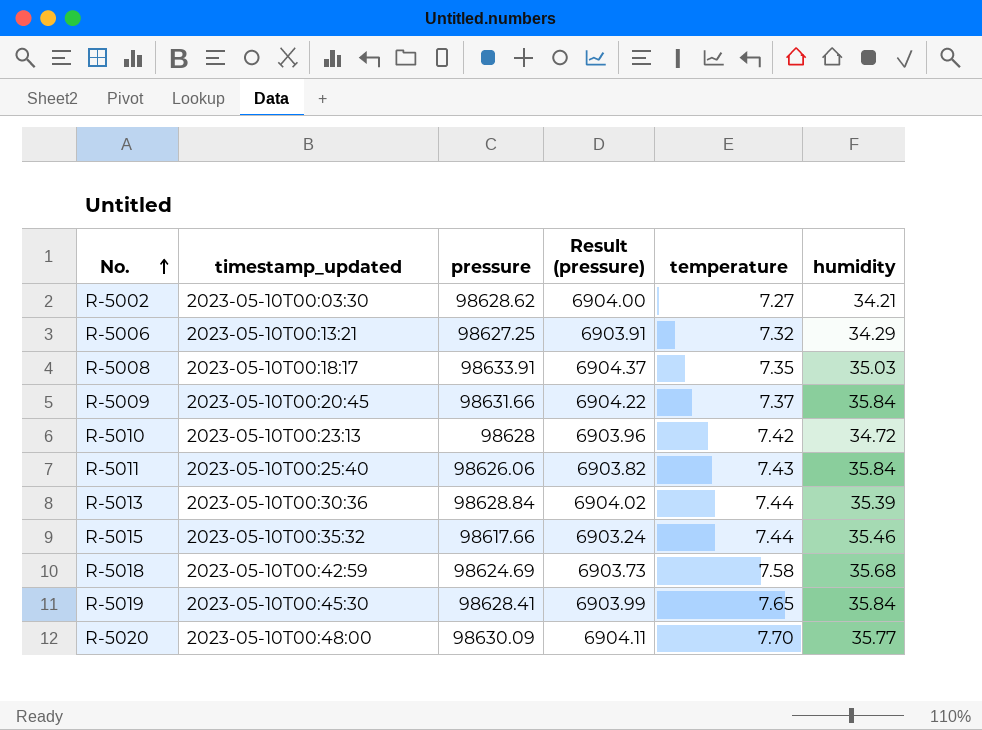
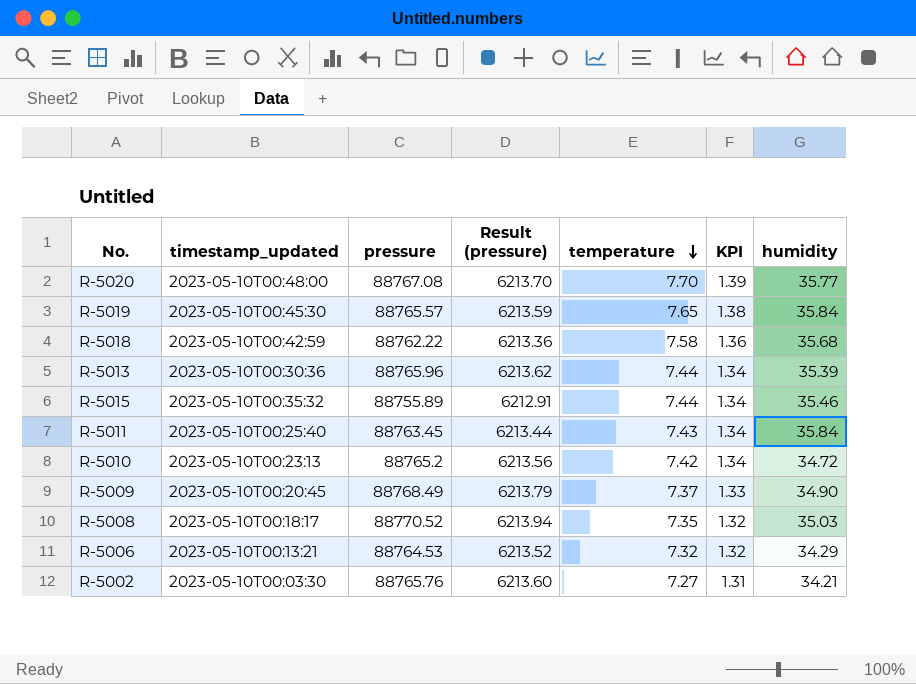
row order: No. ascending -> temperature descending
column KPI | formula: none -> [temperature] * 0.18
R-5020 | pressure: 98630.09 -> 88767.08
R-5020 | Result (pressure): 6904.11 -> 6213.70
R-5019 | pressure: 98628.41 -> 88765.57
R-5019 | Result (pressure): 6903.99 -> 6213.59
R-5018 | pressure: 98624.69 -> 88762.22
R-5018 | Result (pressure): 6903.73 -> 6213.36
R-5013 | pressure: 98628.84 -> 88765.96
R-5013 | Result (pressure): 6904.02 -> 6213.62
R-5015 | pressure: 98617.66 -> 88755.89
R-5015 | Result (pressure): 6903.24 -> 6212.91
R-5011 | pressure: 98626.06 -> 88763.45
R-5011 | Result (pressure): 6903.82 -> 6213.44
R-5010 | pressure: 98628 -> 88765.2
R-5010 | Result (pressure): 6903.96 -> 6213.56
R-5009 | pressure: 98631.66 -> 88768.49
R-5009 | Result (pressure): 6904.22 -> 6213.79
R-5009 | humidity: 35.84 -> 34.90
R-5008 | pressure: 98633.91 -> 88770.52
R-5008 | Result (pressure): 6904.37 -> 6213.94
R-5006 | pressure: 98627.25 -> 88764.53
R-5006 | Result (pressure): 6903.91 -> 6213.52
R-5002 | pressure: 98628.62 -> 88765.76
R-5002 | Result (pressure): 6904.00 -> 6213.60

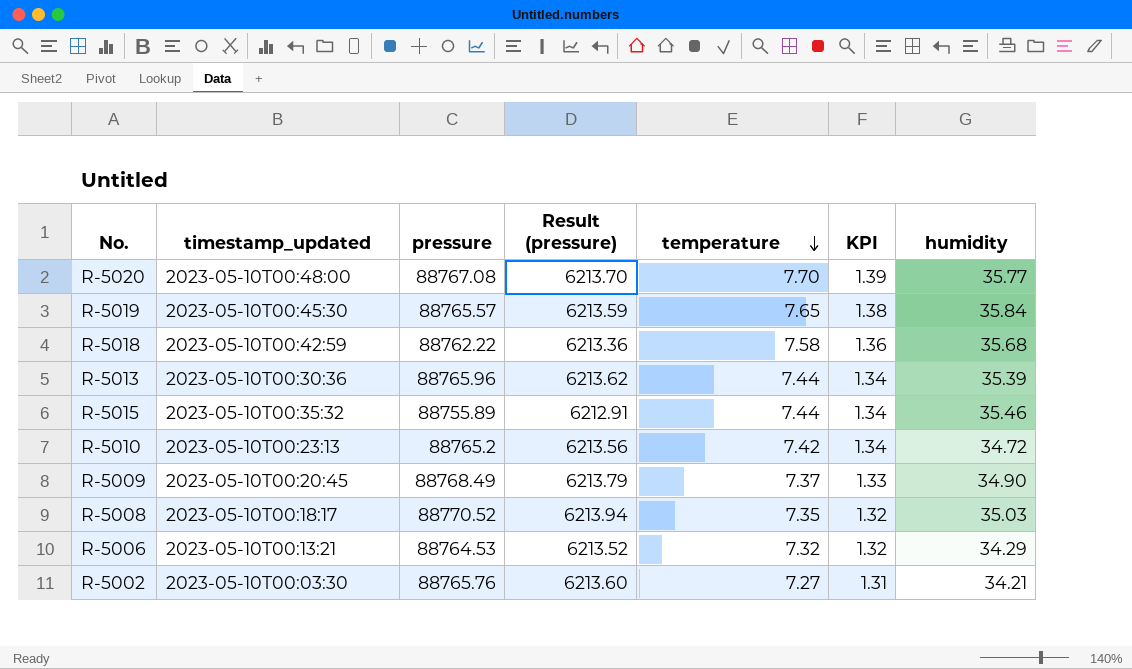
row R-5011: 2023-05-10T00:25:40 | 88763.45 | 6213.44 | 7.43 | 1.34 | 35.84 -> none

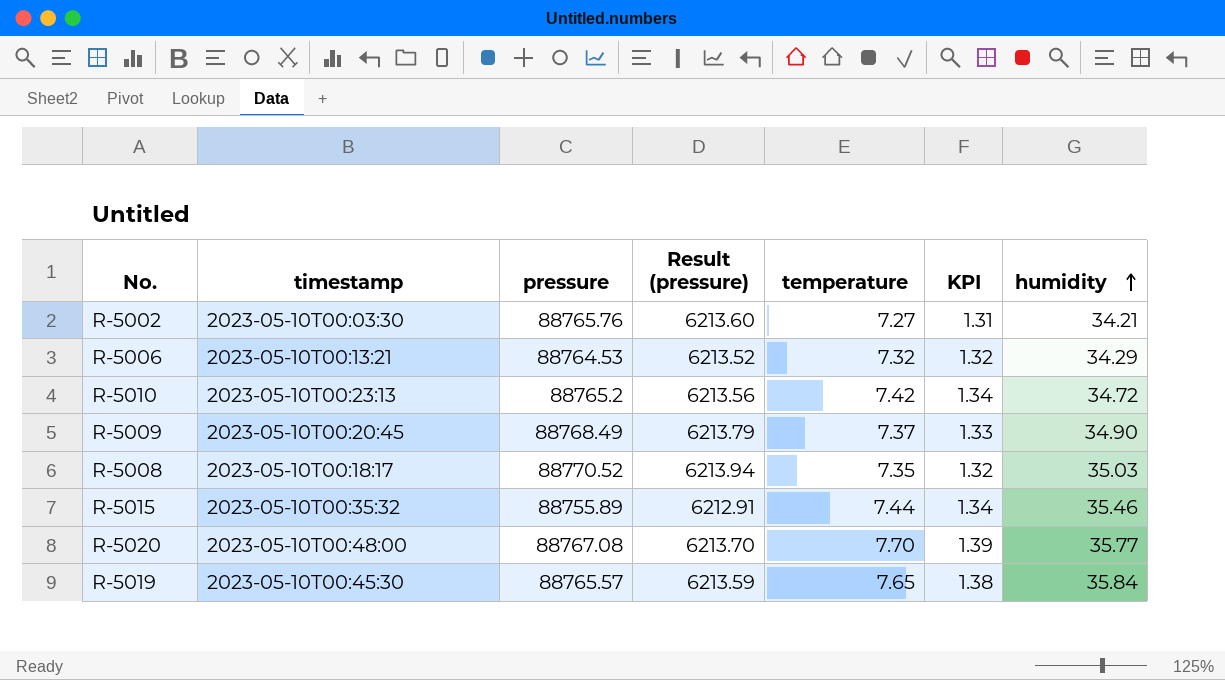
row order: temperature descending -> humidity ascending
column name: timestamp_updated -> timestamp
row R-5018: 2023-05-10T00:42:59 | 88762.22 | 6213.36 | 7.58 | 1.36 | 35.68 -> none
row R-5013: 2023-05-10T00:30:36 | 88765.96 | 6213.62 | 7.44 | 1.34 | 35.39 -> none

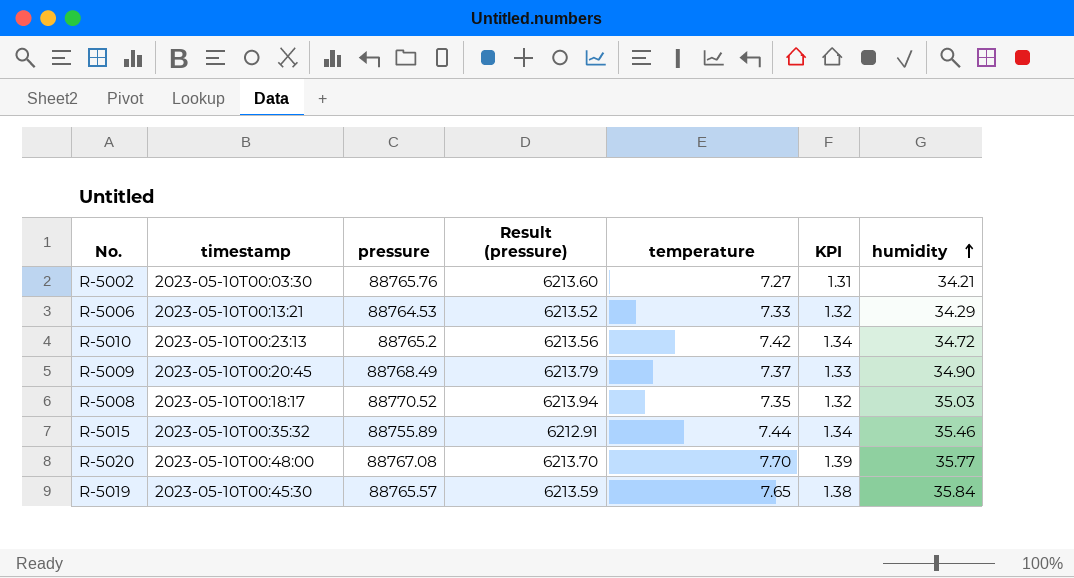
R-5006 | temperature: 7.32 -> 7.33

